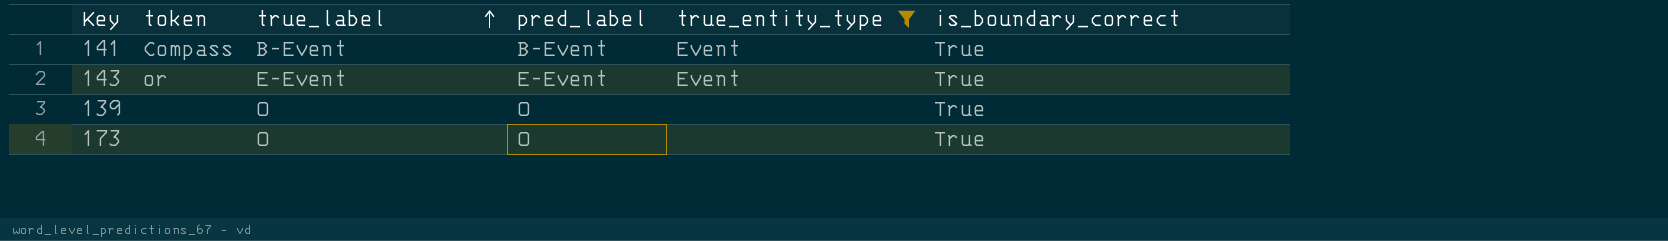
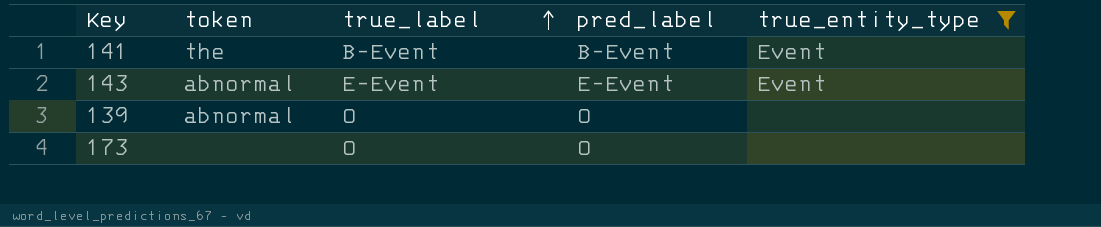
column is_boundary_correct | position: 6 -> none
141 | token: Compass -> the
143 | token: or -> abnormal
139 | token: none -> abnormal

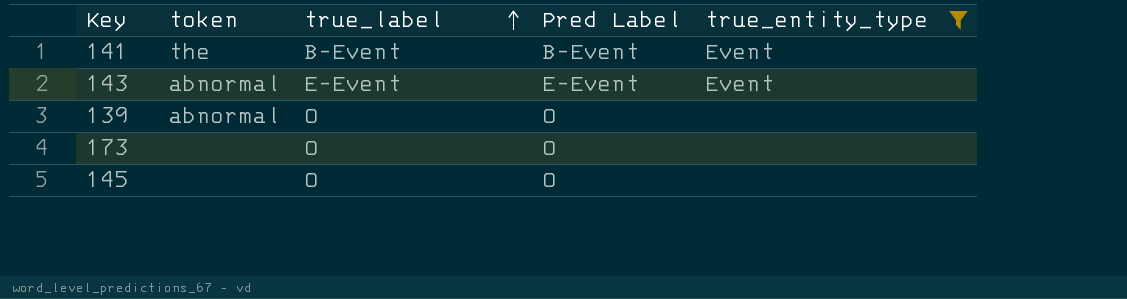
column name: pred_label -> Pred Label
row 145: none -> none | O | O | none

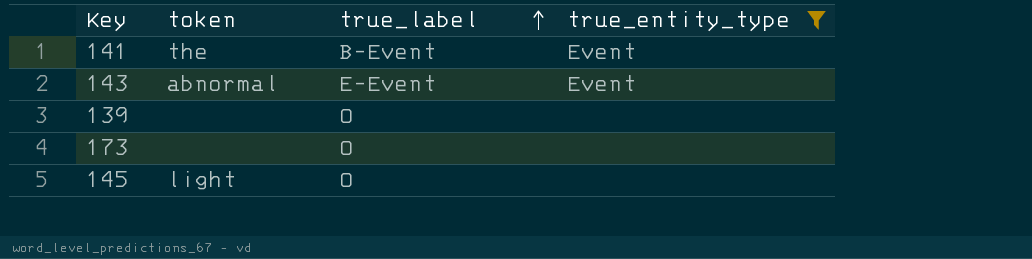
column Pred Label | position: 4 -> none
139 | token: abnormal -> none
145 | token: none -> light

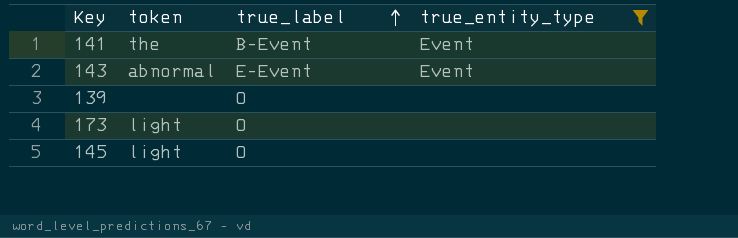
173 | token: none -> light

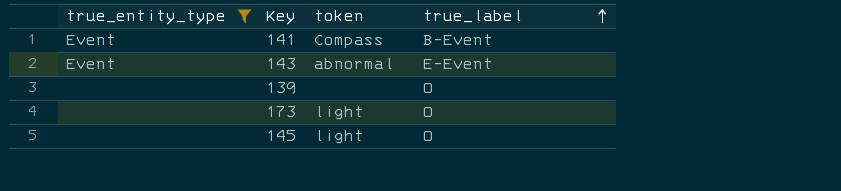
column true_entity_type | position: 4 -> 1
141 | token: the -> Compass

